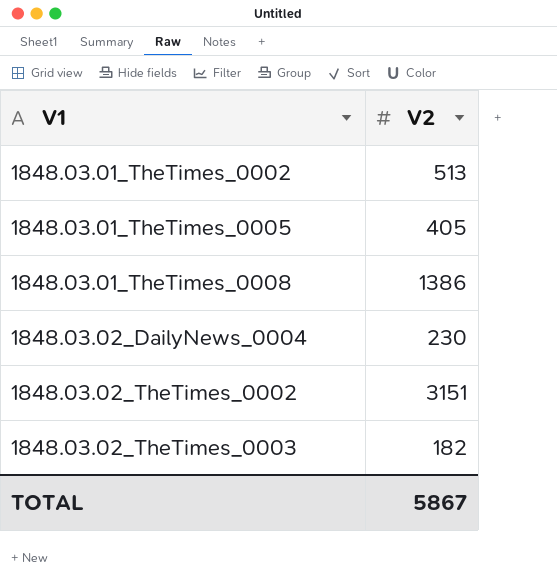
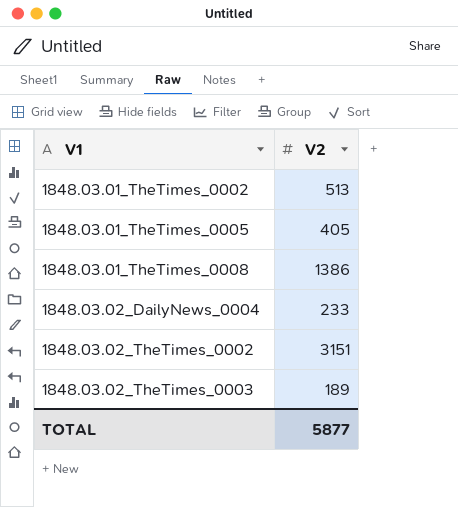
1848.03.02_DailyNews_0004 | V2: 230 -> 233
1848.03.02_TheTimes_0003 | V2: 182 -> 189
TOTAL | V2: 5867 -> 5877

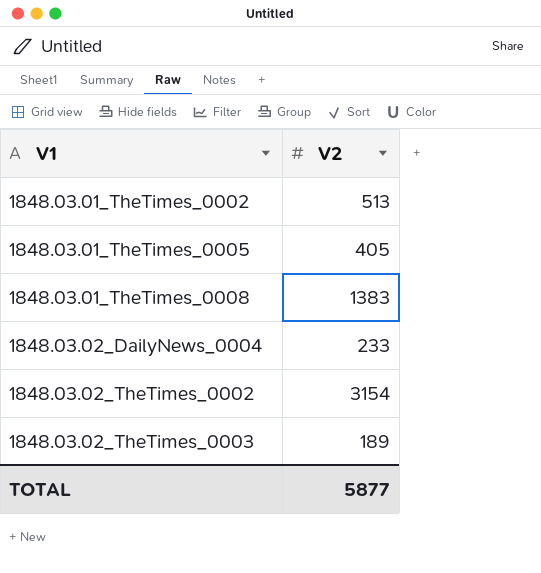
1848.03.01_TheTimes_0008 | V2: 1386 -> 1383
1848.03.02_TheTimes_0002 | V2: 3151 -> 3154

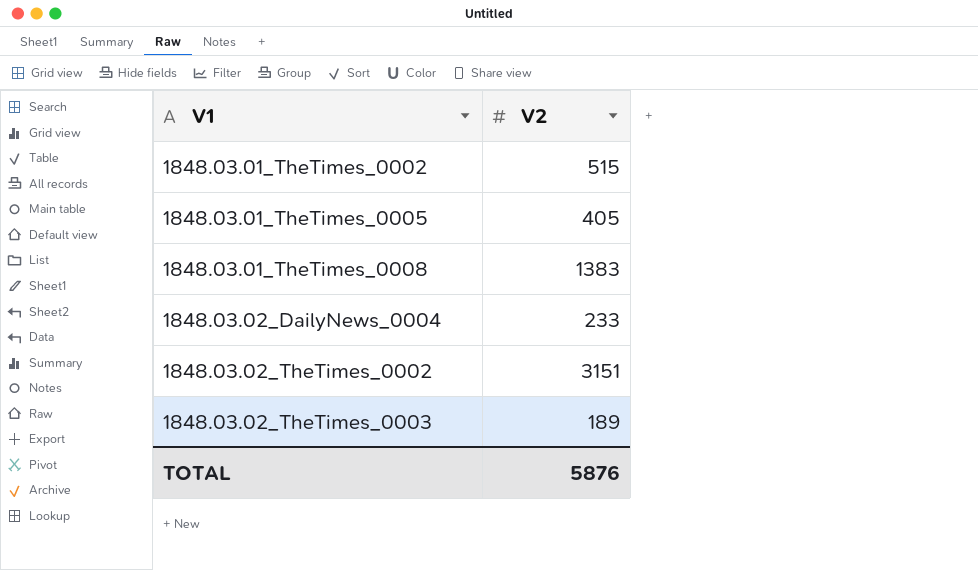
1848.03.01_TheTimes_0002 | V2: 513 -> 515
1848.03.02_TheTimes_0002 | V2: 3154 -> 3151
TOTAL | V2: 5877 -> 5876

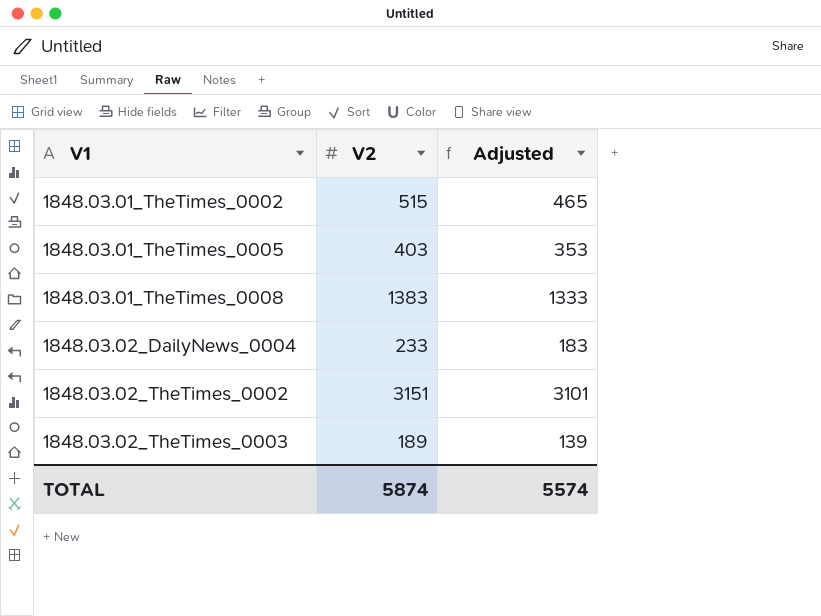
column Adjusted | formula: none -> [V2] - 50
1848.03.01_TheTimes_0005 | V2: 405 -> 403
TOTAL | V2: 5876 -> 5874

